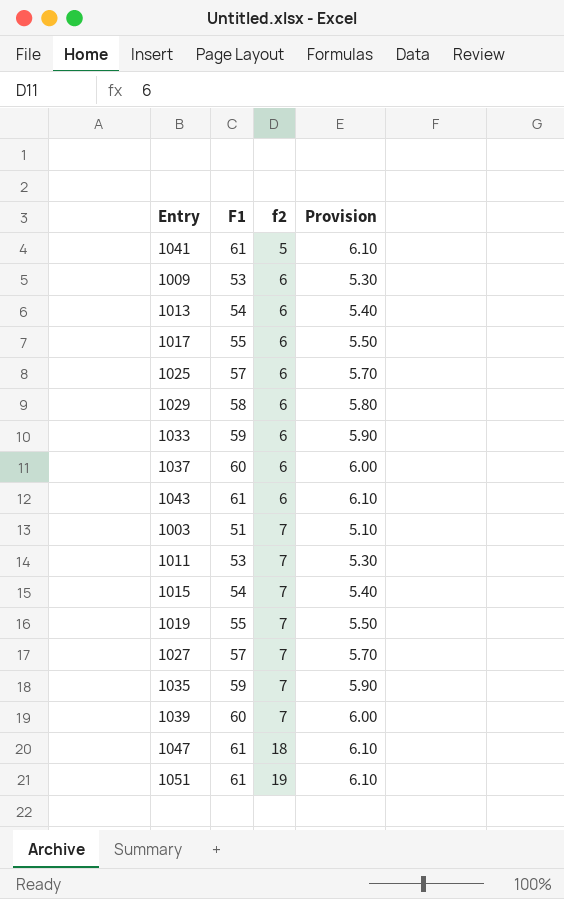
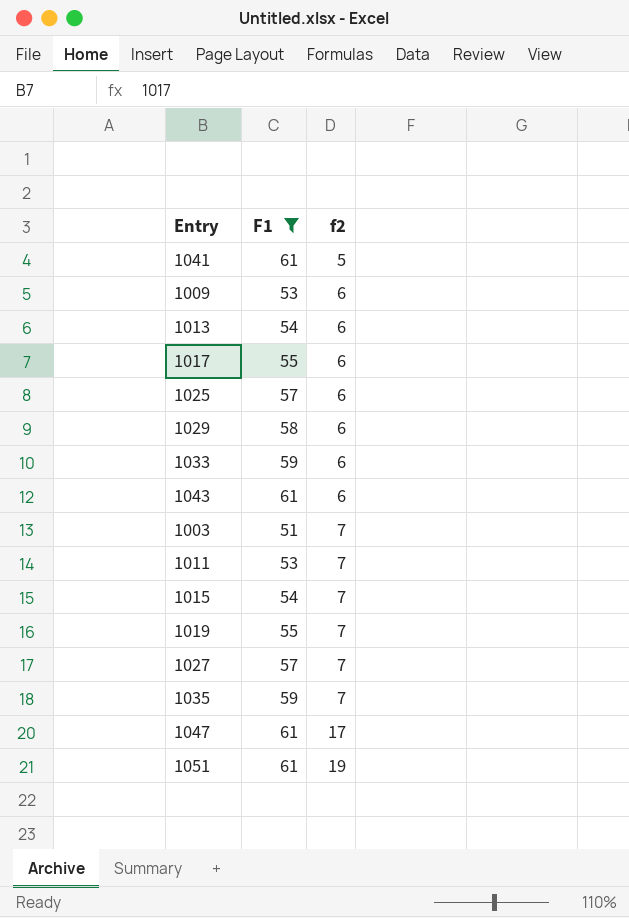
filter: none -> F1 != 60
column Provision | formula: [F1] * 0.1 -> none
1047 | f2: 18 -> 17

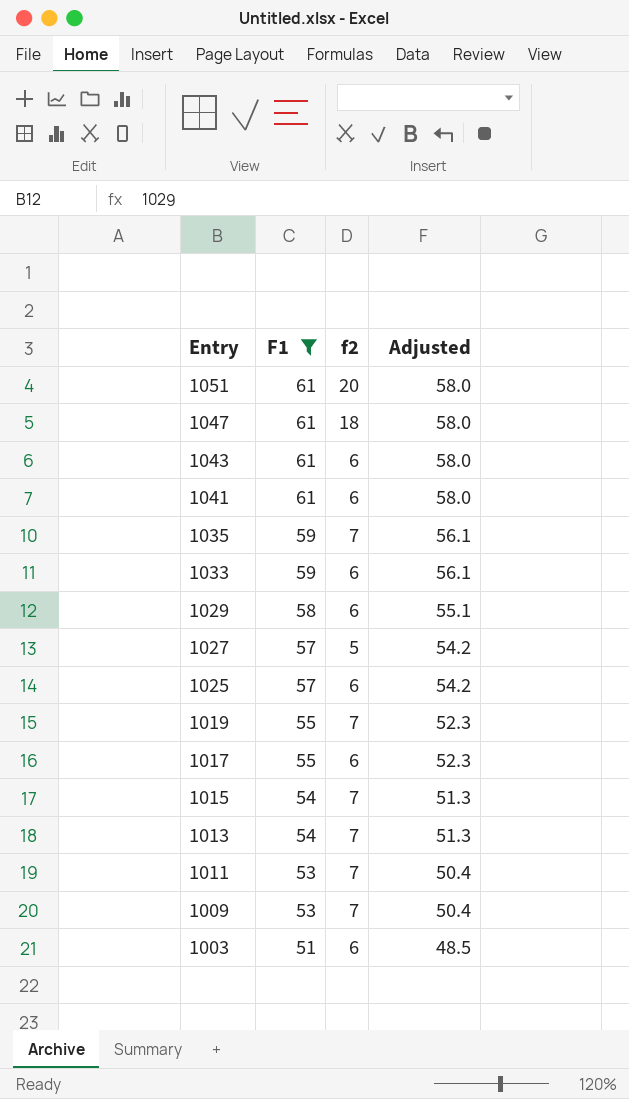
row order: f2 ascending -> Entry descending
column Adjusted | formula: none -> [F1] * 0.95
1051 | f2: 19 -> 20
1047 | f2: 17 -> 18
1041 | f2: 5 -> 6
1027 | f2: 7 -> 5
1013 | f2: 6 -> 7
1009 | f2: 6 -> 7
1003 | f2: 7 -> 6

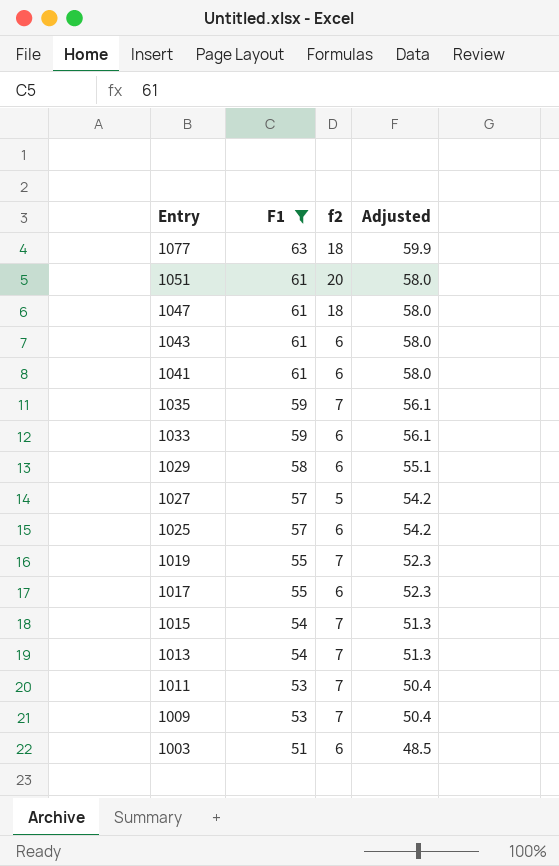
row 1077: none -> 63 | 18 | 59.9

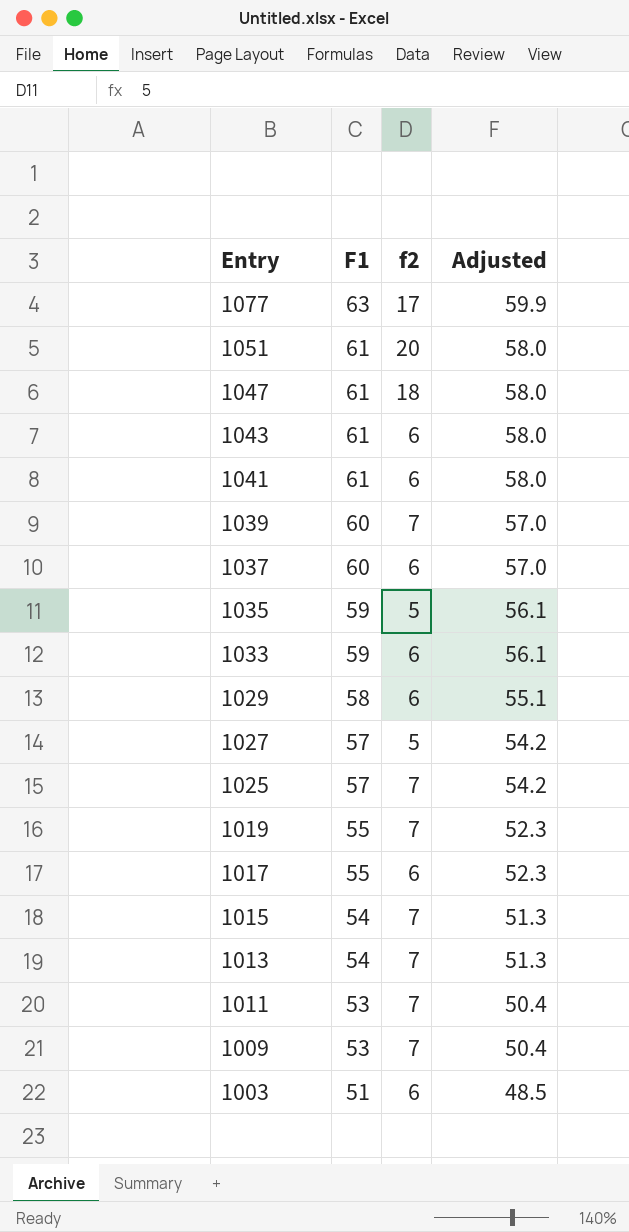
filter: F1 != 60 -> none
1077 | f2: 18 -> 17
1035 | f2: 7 -> 5
1025 | f2: 6 -> 7

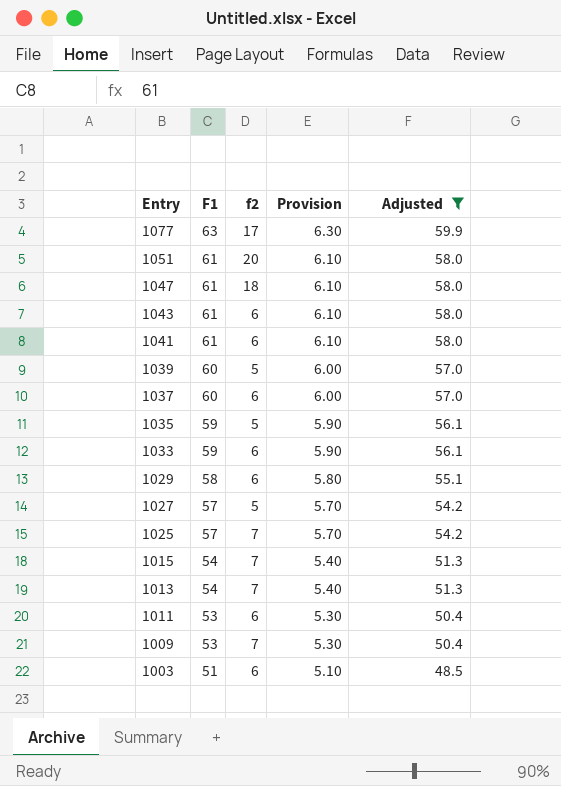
filter: none -> Adjusted != 52.3
column Provision | formula: none -> [F1] * 0.1
1039 | f2: 7 -> 5
1011 | f2: 7 -> 6

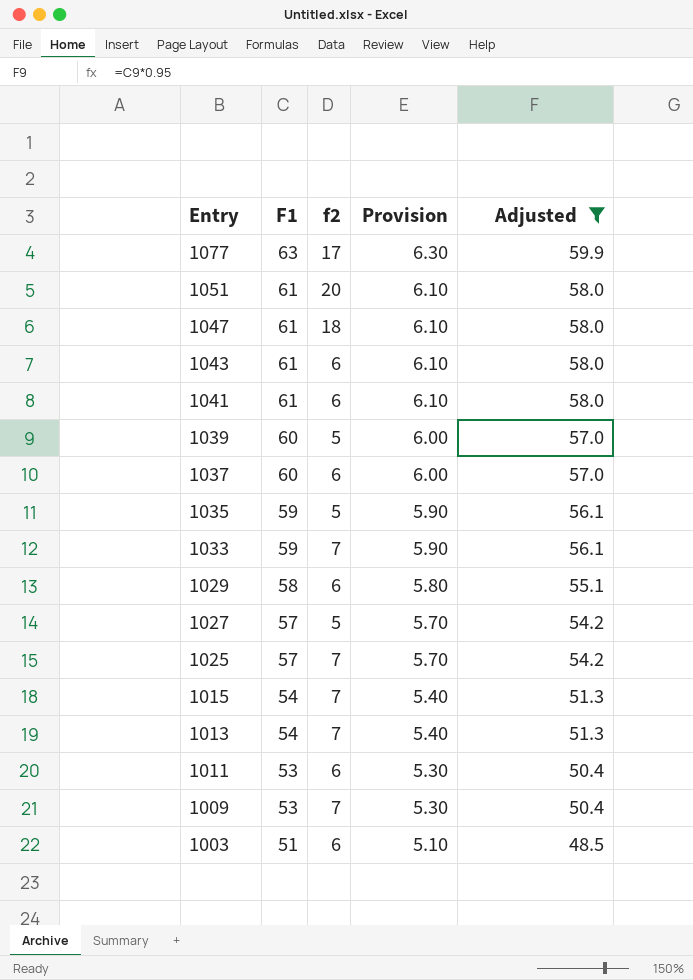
1033 | f2: 6 -> 7

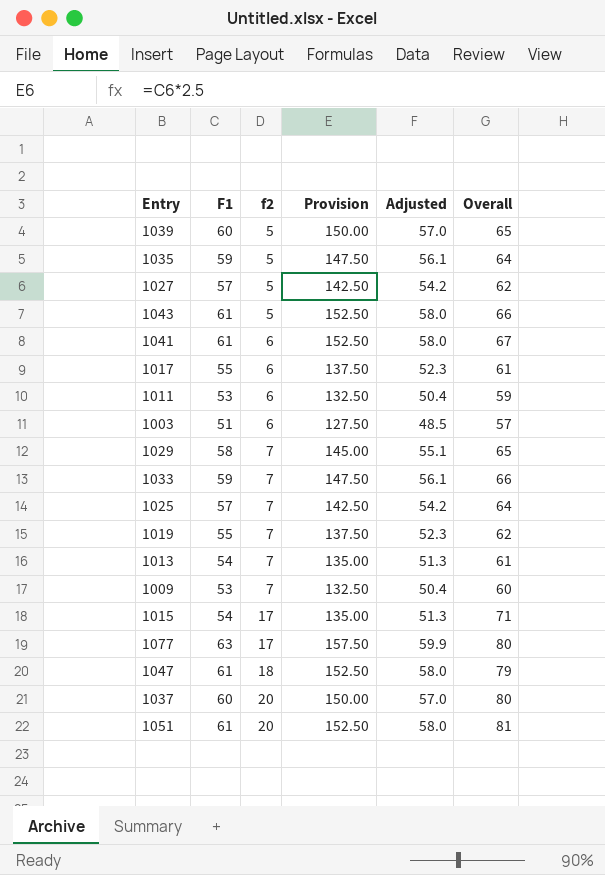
filter: Adjusted != 52.3 -> none
row order: Entry descending -> f2 ascending
column Provision | formula: [F1] * 0.1 -> [F1] * 2.5
column Overall | formula: none -> [F1] + [f2]
1043 | f2: 6 -> 5
1029 | f2: 6 -> 7
1015 | f2: 7 -> 17
1037 | f2: 6 -> 20

